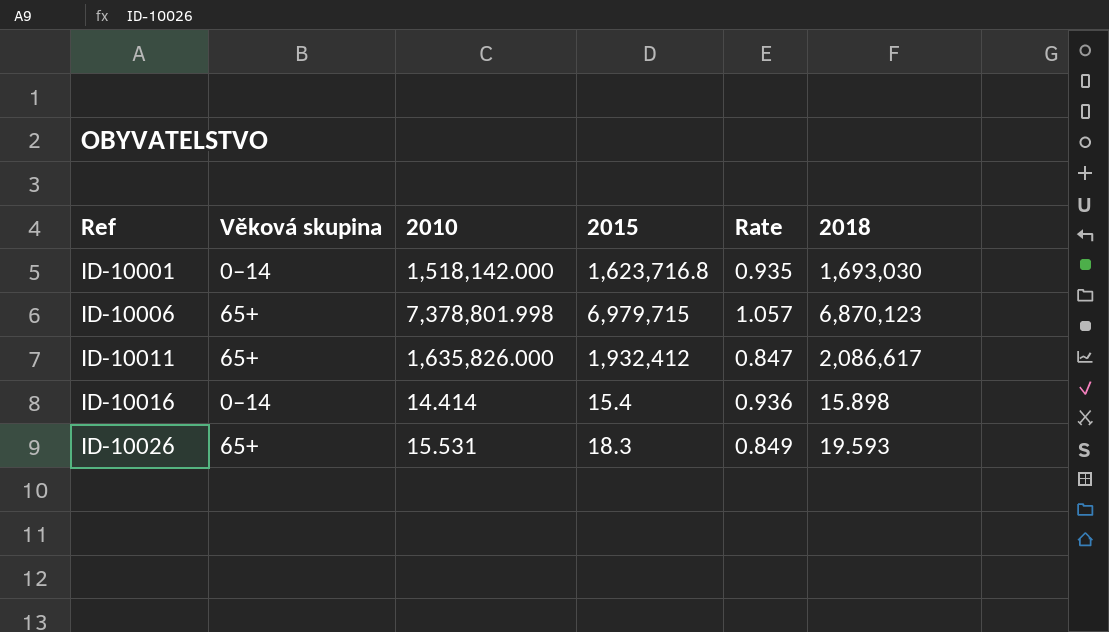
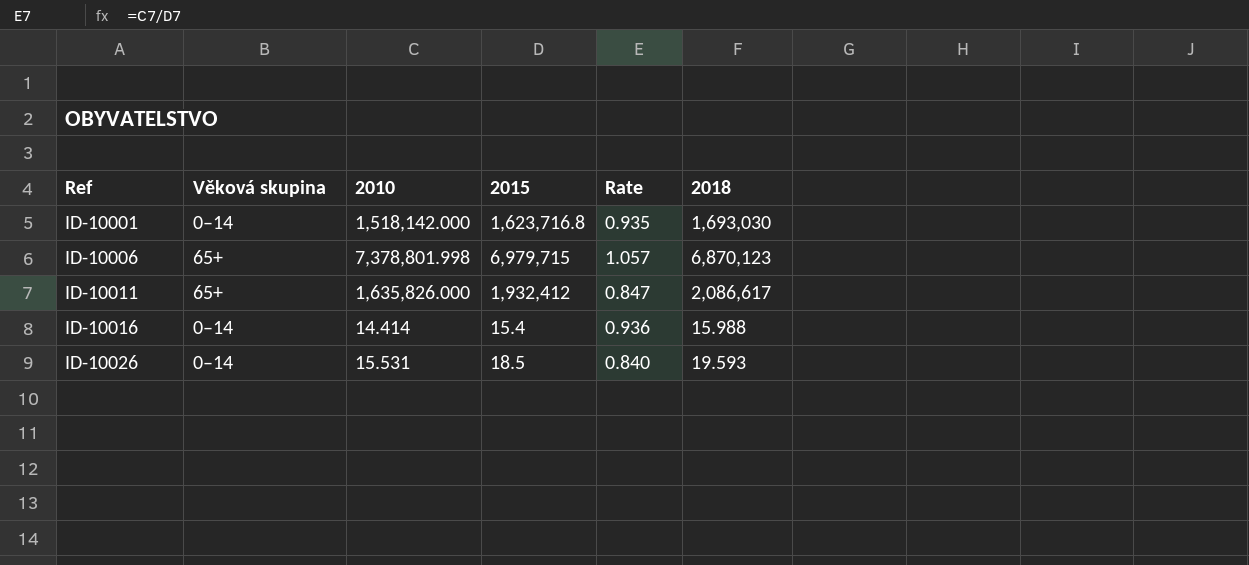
ID-10016 | 2018: 15.898 -> 15.988
ID-10026 | Věková skupina: 65+ -> 0–14
ID-10026 | 2015: 18.3 -> 18.5
ID-10026 | Rate: 0.849 -> 0.840

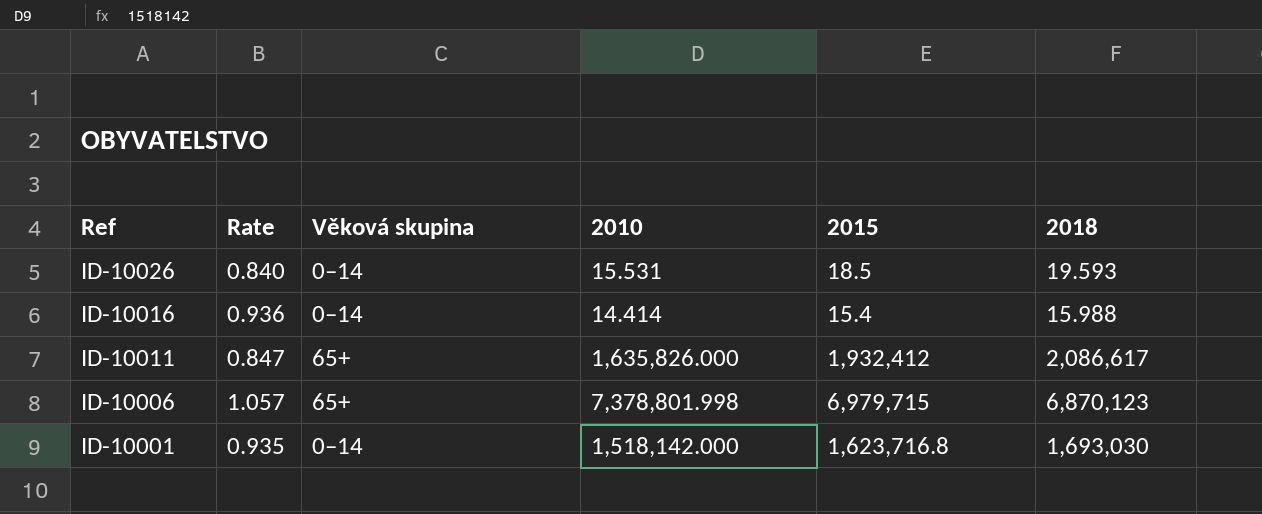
row order: Ref ascending -> Ref descending
column Rate | position: 5 -> 2

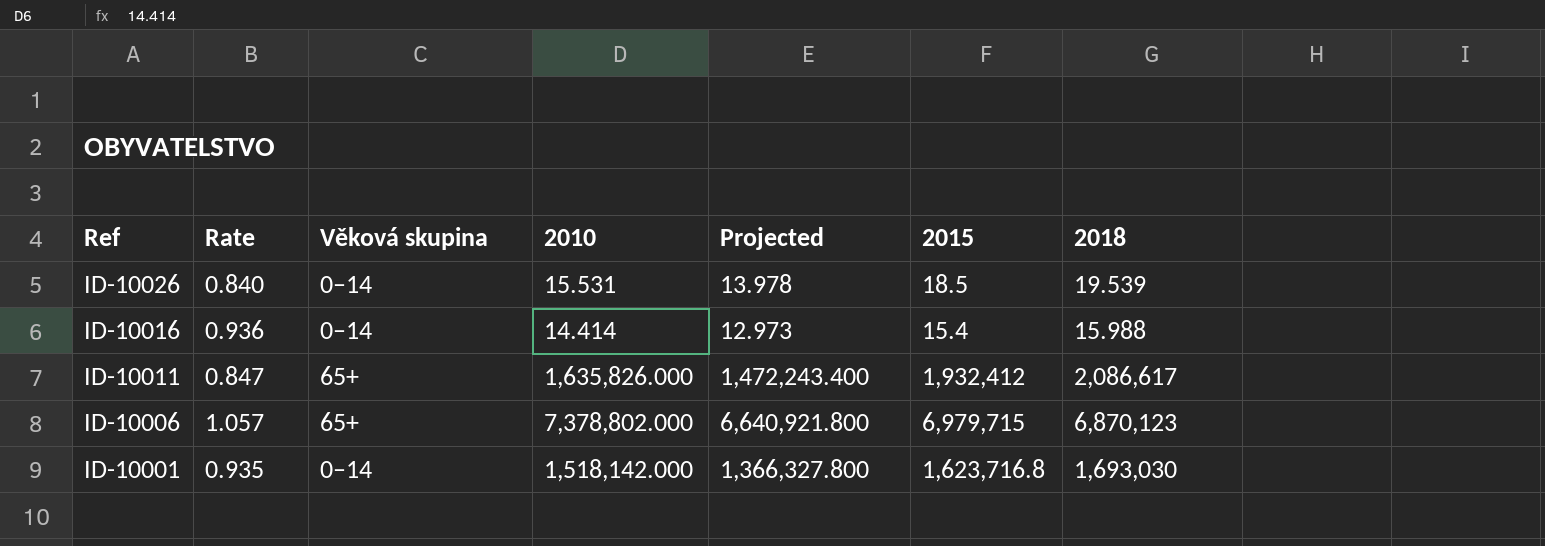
column Projected | formula: none -> [2010] * 0.9
ID-10026 | 2018: 19.593 -> 19.539
ID-10006 | 2010: 7,378,801.998 -> 7,378,802.000

